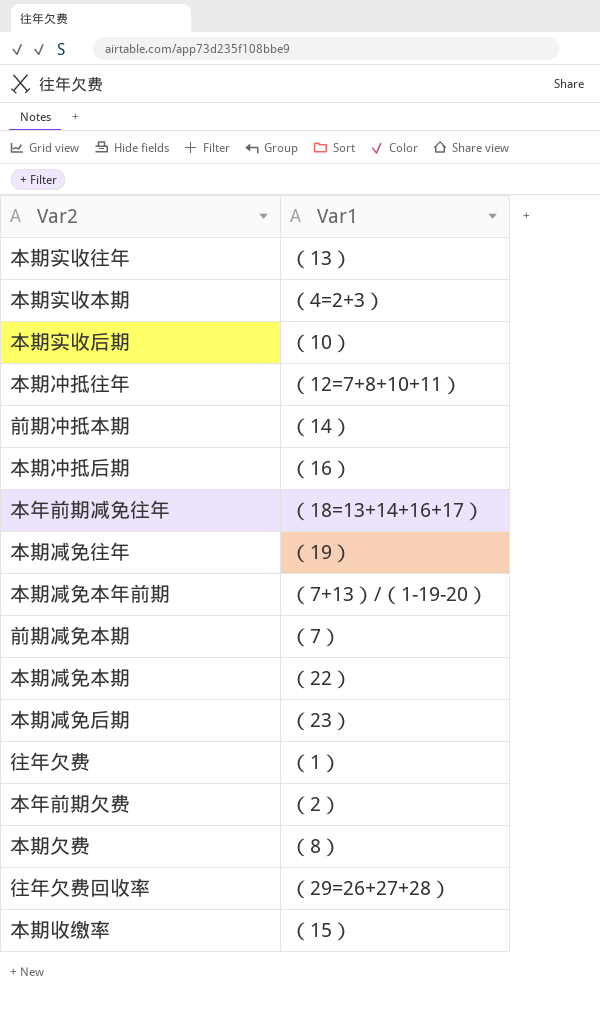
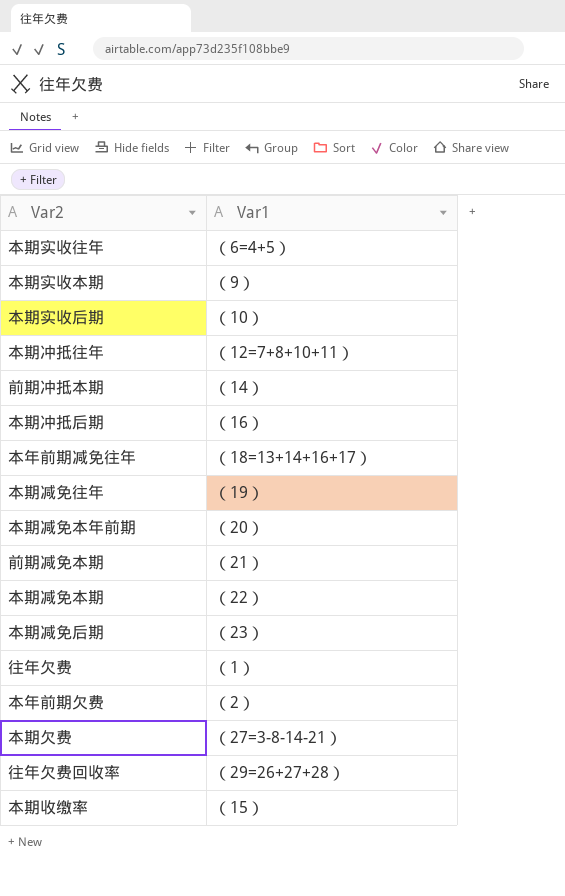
本期实收往年 | Var1: （13） -> （6=4+5）
本期实收本期 | Var1: （4=2+3） -> （9）
本期减免本年前期 | Var1: （7+13）/（1-19-20） -> （20）
前期减免本期 | Var1: （7） -> （21）
本期欠费 | Var1: （8） -> （27=3-8-14-21）

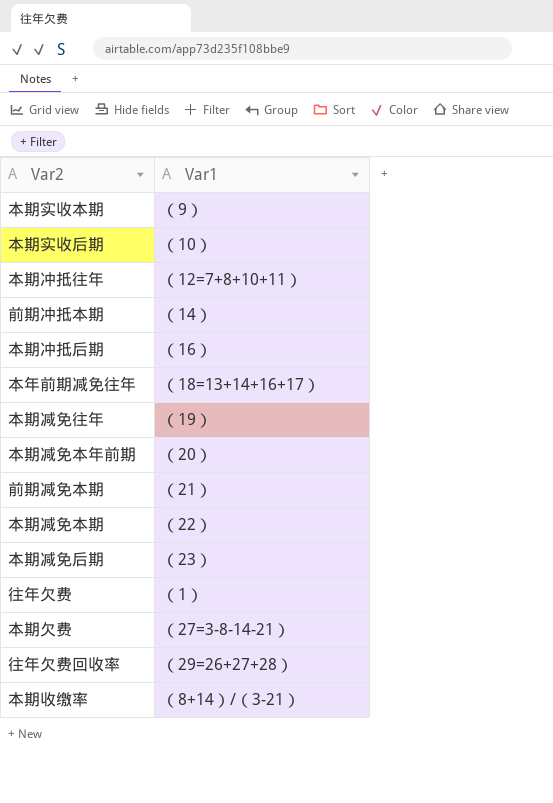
row 本期实收往年: （6=4+5） -> none
row 本年前期欠费: （2） -> none
本期收缴率 | Var1: （15） -> （8+14）/（3-21）

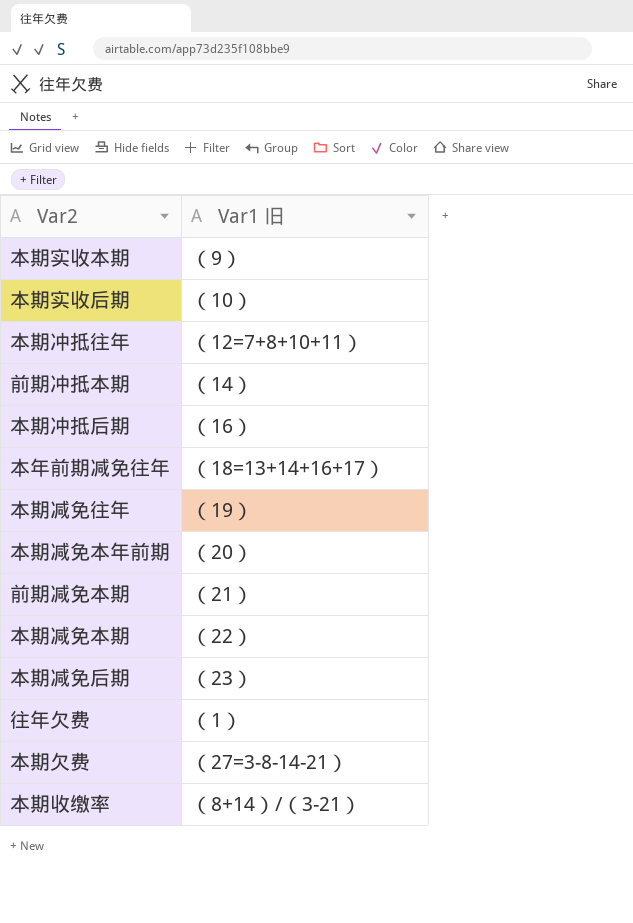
column name: Var1 -> Var1 旧
row 往年欠费回收率: （29=26+27+28） -> none

